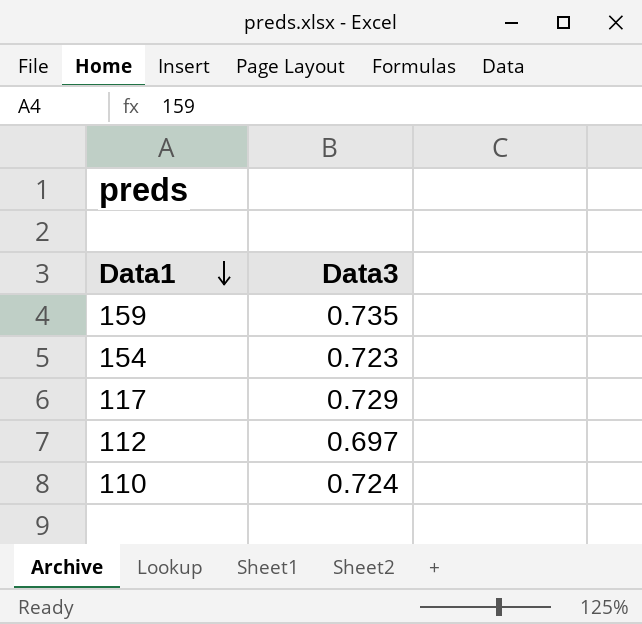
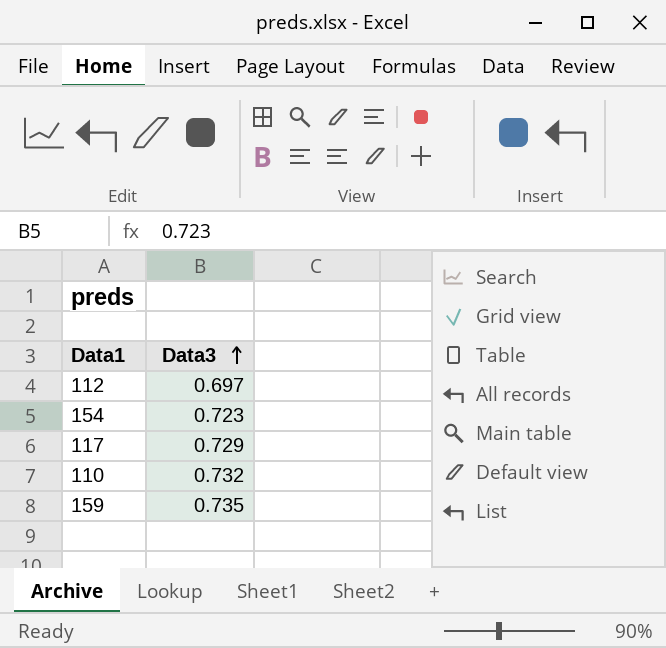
row order: Data1 descending -> Data3 ascending
110 | Data3: 0.724 -> 0.732

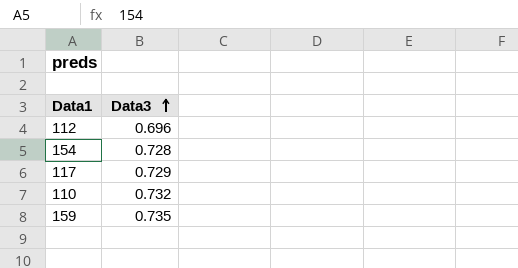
112 | Data3: 0.697 -> 0.696
154 | Data3: 0.723 -> 0.728

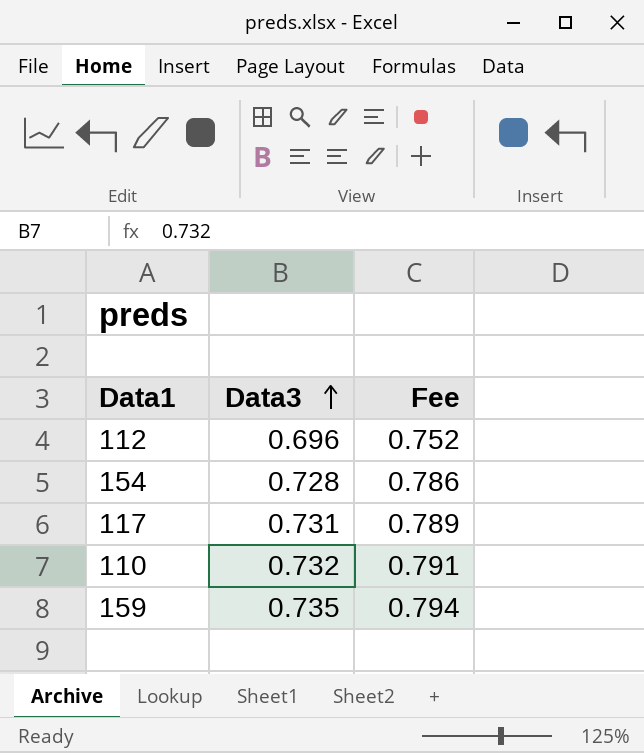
column Fee | formula: none -> [Data3] * 1.08
117 | Data3: 0.729 -> 0.731

